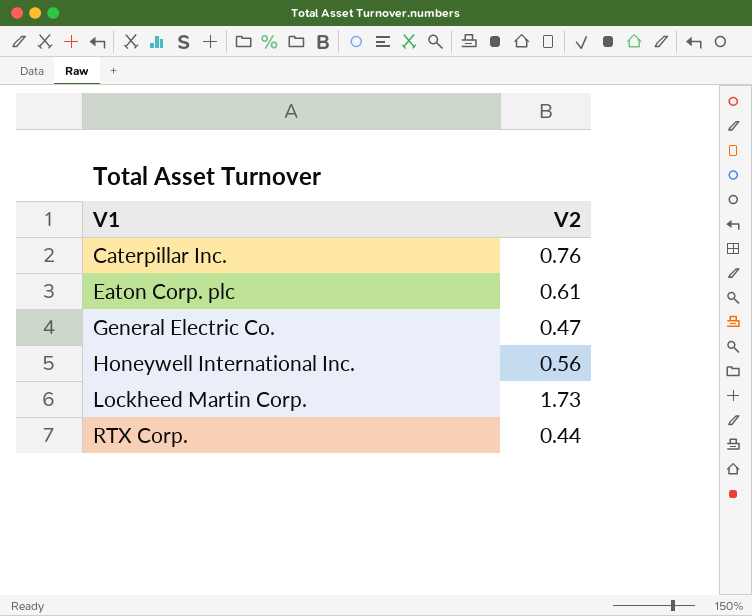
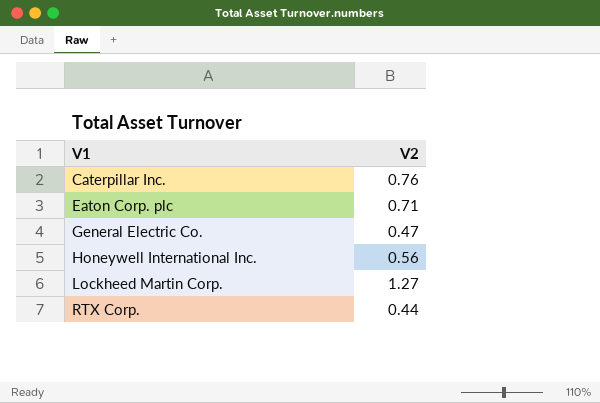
Eaton Corp. plc | V2: 0.61 -> 0.71
Lockheed Martin Corp. | V2: 1.73 -> 1.27

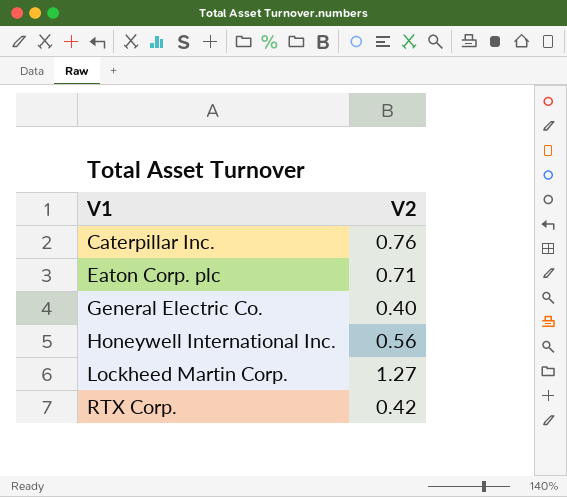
General Electric Co. | V2: 0.47 -> 0.40
RTX Corp. | V2: 0.44 -> 0.42

